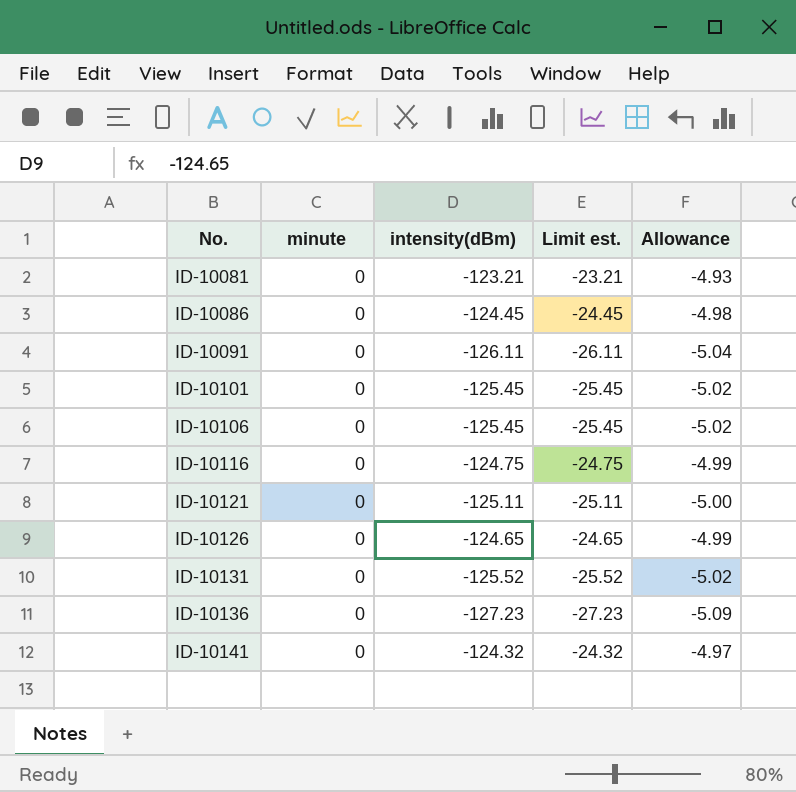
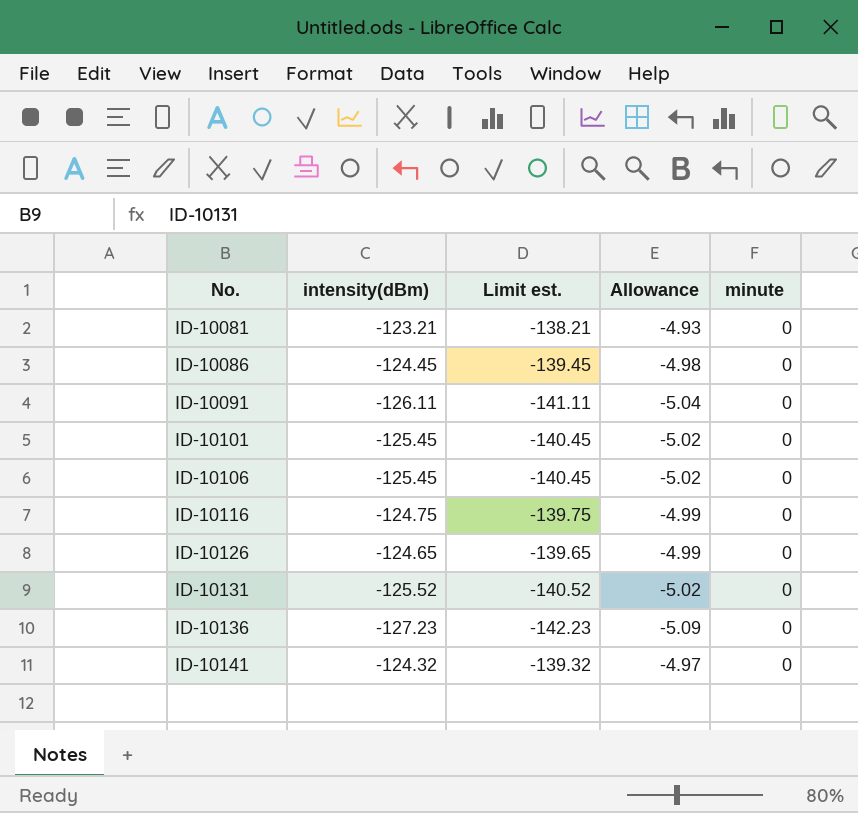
column Limit est. | formula: [intensity(dBm)] + 100 -> [intensity(dBm)] - 15
column minute | position: 2 -> 5
row ID-10121: 0 | -125.11 | -25.11 | -5.00 -> none

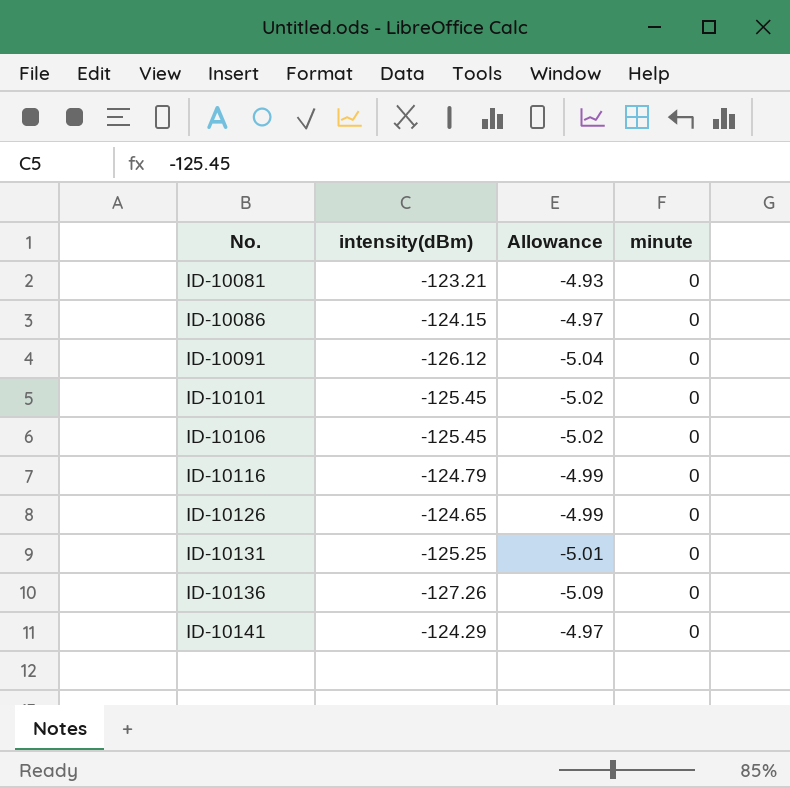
column Limit est. | formula: [intensity(dBm)] - 15 -> none
ID-10086 | intensity(dBm): -124.45 -> -124.15
ID-10086 | Allowance: -4.98 -> -4.97
ID-10091 | intensity(dBm): -126.11 -> -126.12
ID-10116 | intensity(dBm): -124.75 -> -124.79
ID-10131 | intensity(dBm): -125.52 -> -125.25
ID-10131 | Allowance: -5.02 -> -5.01
ID-10136 | intensity(dBm): -127.23 -> -127.26
ID-10141 | intensity(dBm): -124.32 -> -124.29

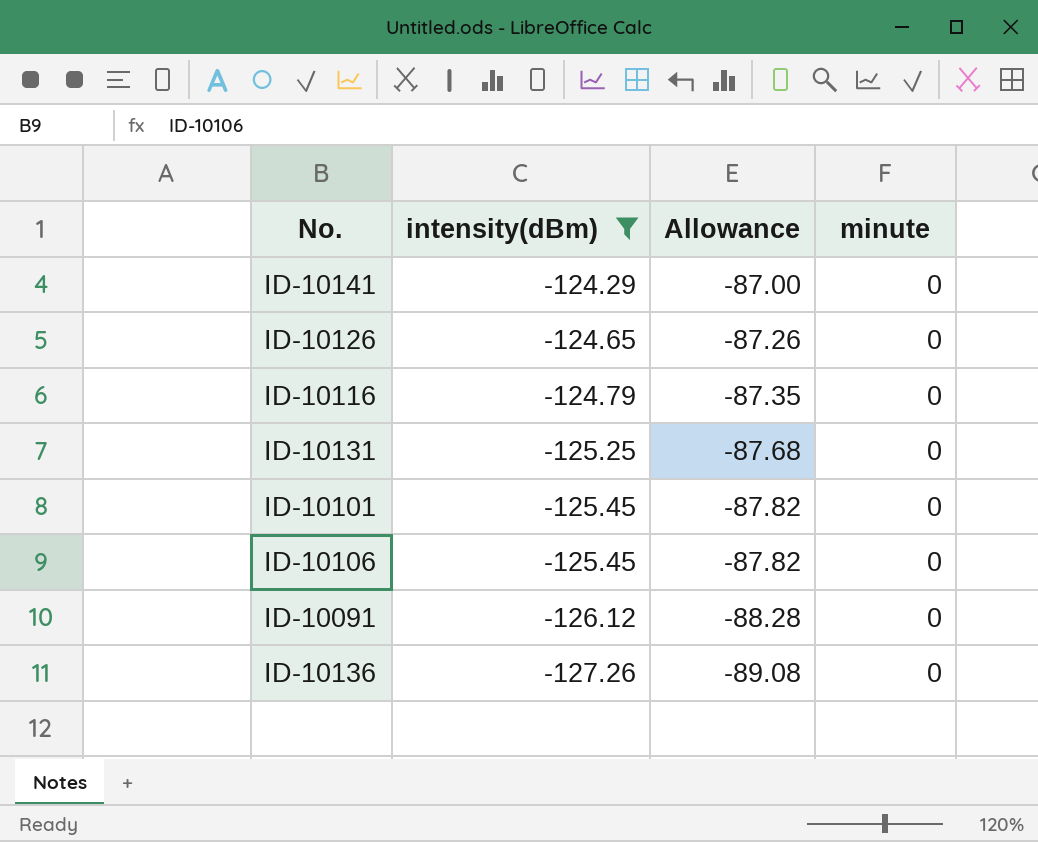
filter: none -> intensity(dBm) <= -124.29
row order: No. ascending -> intensity(dBm) descending
column Allowance | formula: [intensity(dBm)] * 0.04 -> [intensity(dBm)] * 0.7

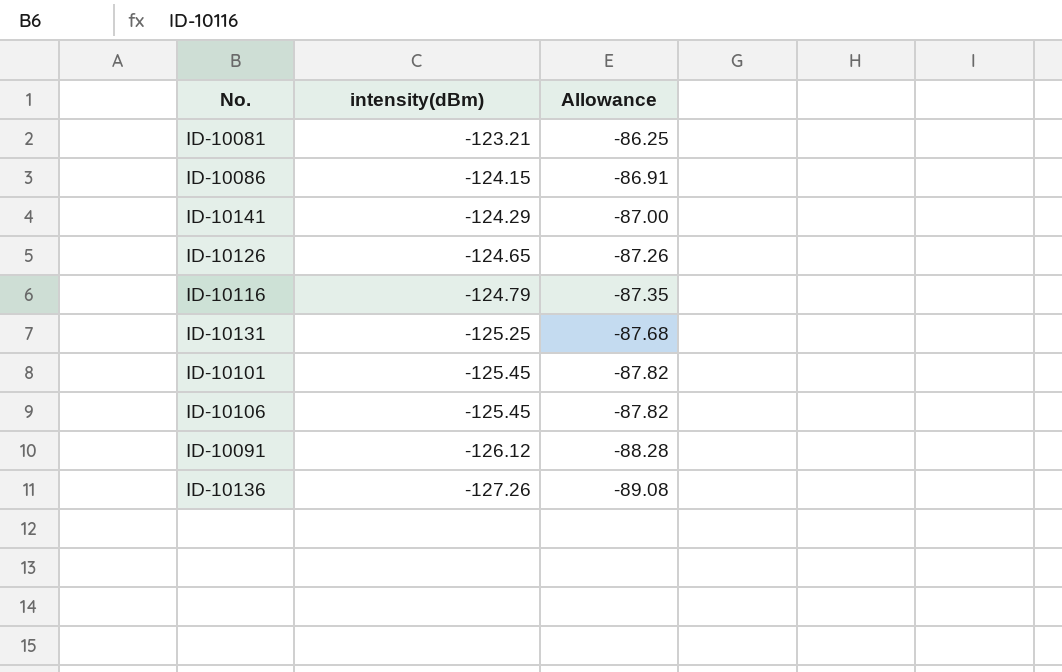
filter: intensity(dBm) <= -124.29 -> none
column minute | position: 4 -> none

